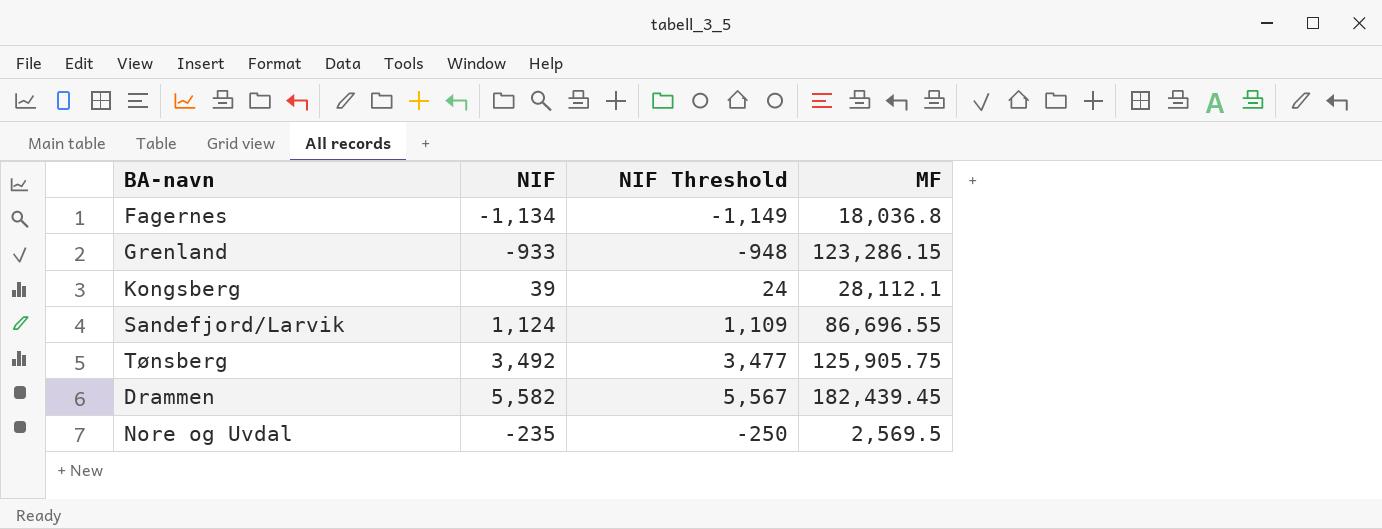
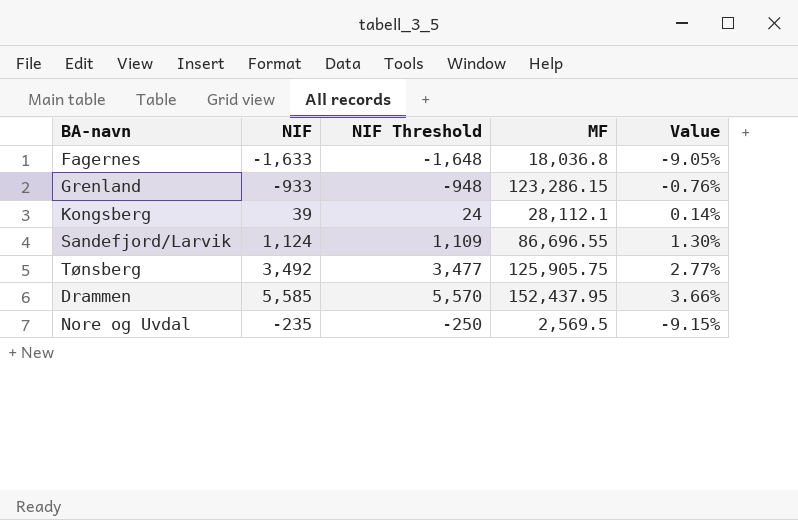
column Value | formula: none -> [NIF] / [MF]
Fagernes | NIF: -1,134 -> -1,633
Fagernes | NIF Threshold: -1,149 -> -1,648
Drammen | NIF: 5,582 -> 5,585
Drammen | NIF Threshold: 5,567 -> 5,570
Drammen | MF: 182,439.45 -> 152,437.95

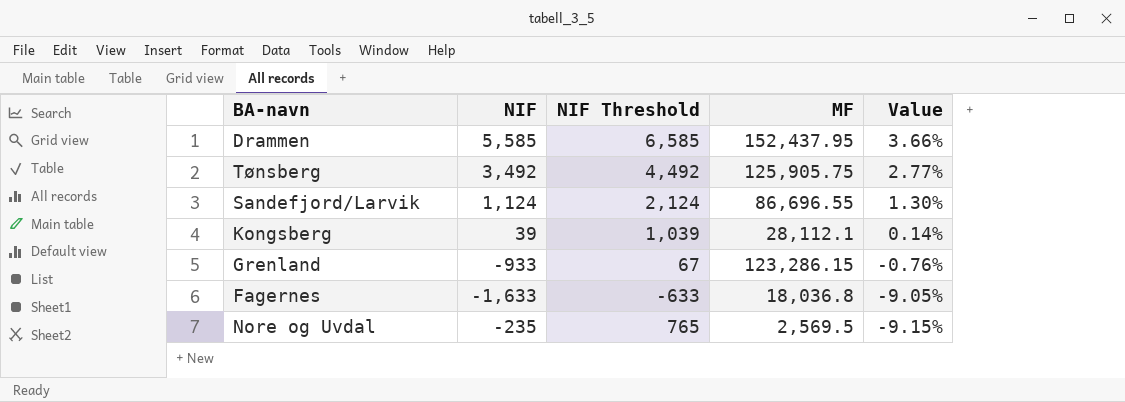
row order: none -> Value descending
column NIF Threshold | formula: [NIF] - 15 -> [NIF] + 1000

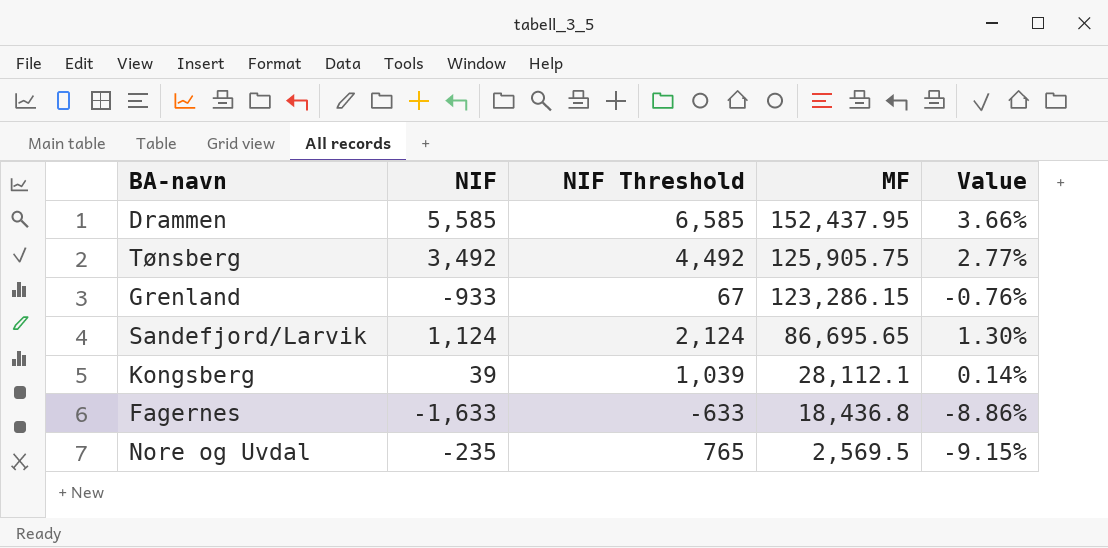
row order: Value descending -> MF descending
Sandefjord/Larvik | MF: 86,696.55 -> 86,695.65
Fagernes | MF: 18,036.8 -> 18,436.8
Fagernes | Value: -9.05% -> -8.86%

